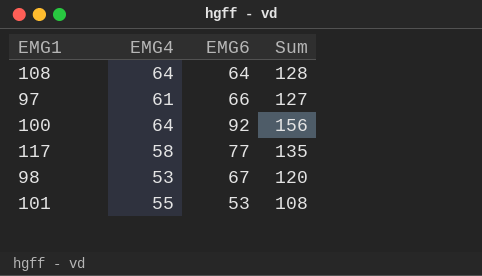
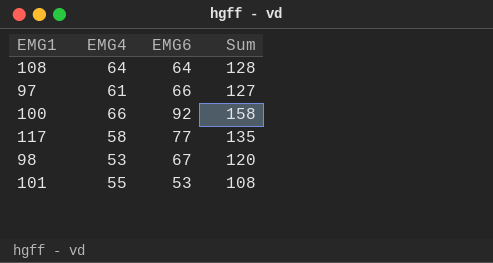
100 | EMG4: 64 -> 66
100 | Sum: 156 -> 158

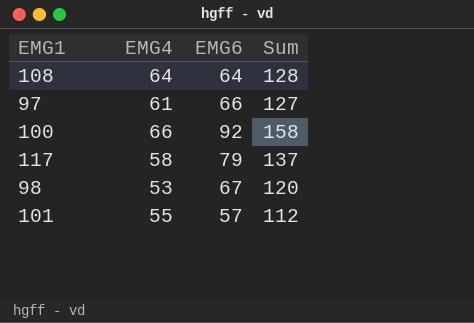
117 | EMG6: 77 -> 79
117 | Sum: 135 -> 137
101 | EMG6: 53 -> 57
101 | Sum: 108 -> 112

